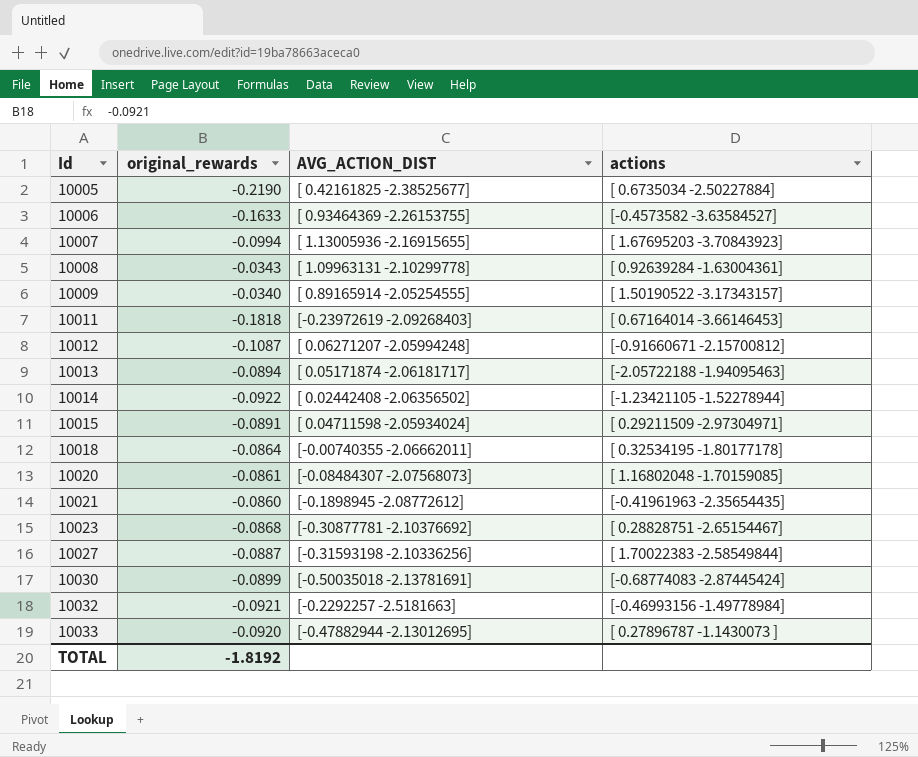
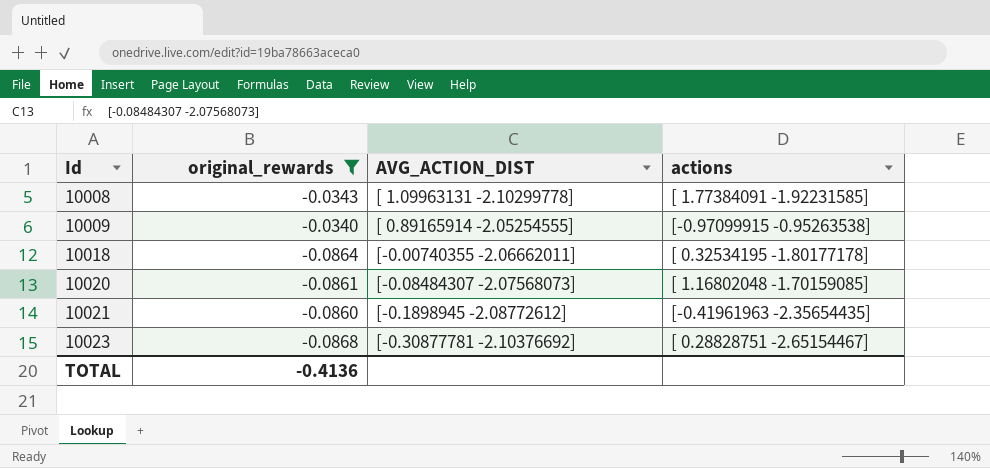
filter: none -> original_rewards >= -0.0868
10008 | actions: [ 0.92639284 -1.63004361] -> [ 1.77384091 -1.92231585]
10009 | actions: [ 1.50190522 -3.17343157] -> [-0.97099915 -0.95263538]
TOTAL | original_rewards: -1.8192 -> -0.4136

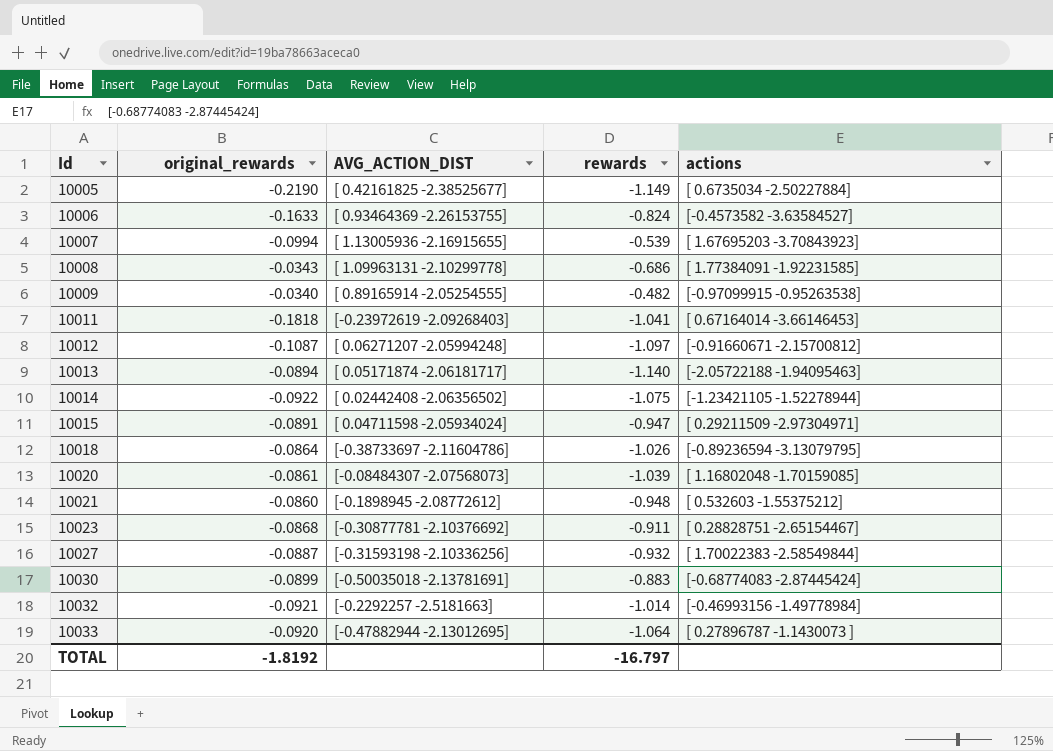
filter: original_rewards >= -0.0868 -> none
column rewards | position: none -> 4
10018 | AVG_ACTION_DIST: [-0.00740355 -2.06662011] -> [-0.38733697 -2.11604786]
10018 | actions: [ 0.32534195 -1.80177178] -> [-0.89236594 -3.13079795]
10021 | actions: [-0.41961963 -2.35654435] -> [ 0.532603 -1.55375212]
TOTAL | original_rewards: -0.4136 -> -1.8192

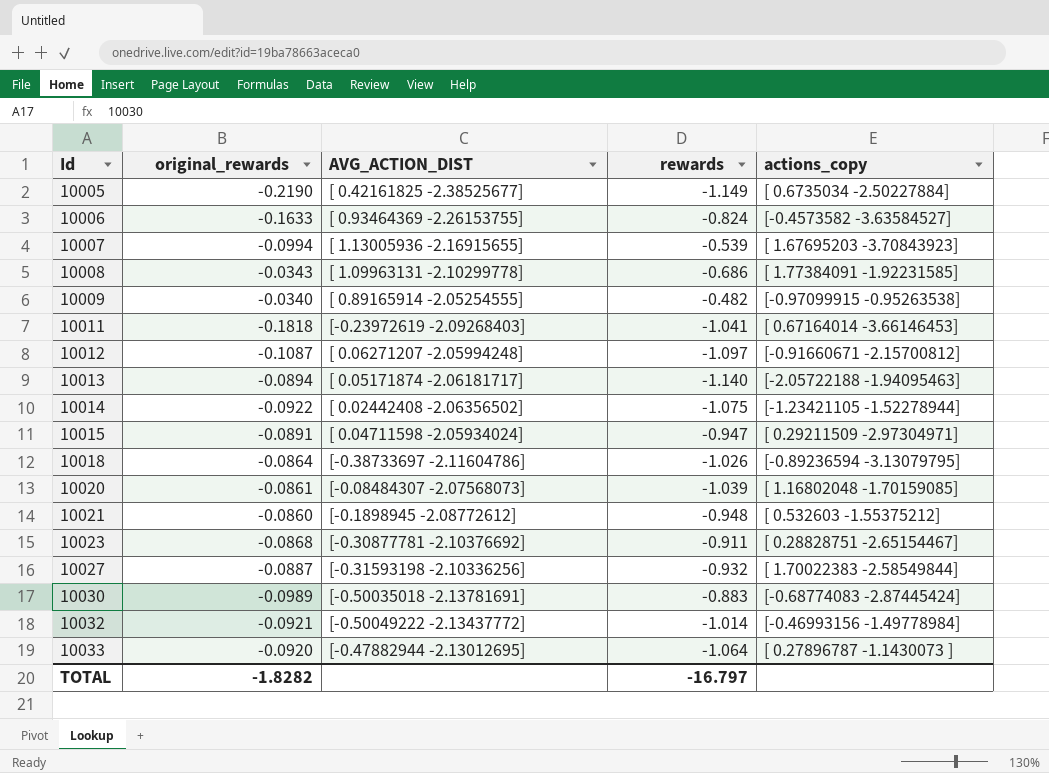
column name: actions -> actions_copy
10030 | original_rewards: -0.0899 -> -0.0989
10032 | AVG_ACTION_DIST: [-0.2292257 -2.5181663] -> [-0.50049222 -2.13437772]
TOTAL | original_rewards: -1.8192 -> -1.8282

